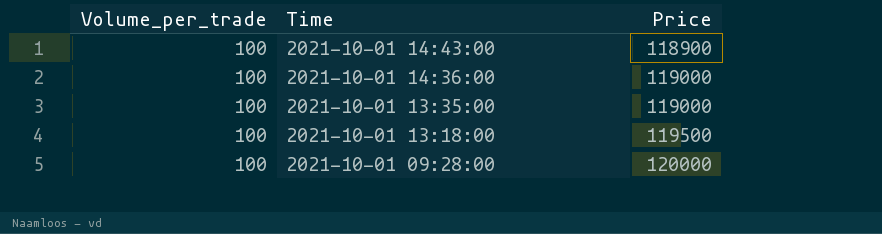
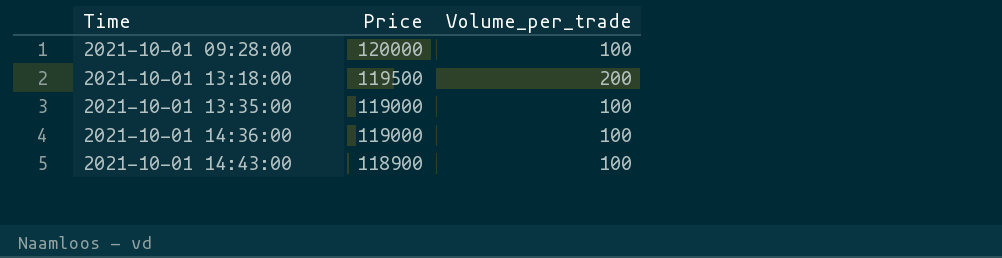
row order: Time descending -> Time ascending
column Volume_per_trade | position: 1 -> 3
2021-10-01 13:18:00 | Volume_per_trade: 100 -> 200

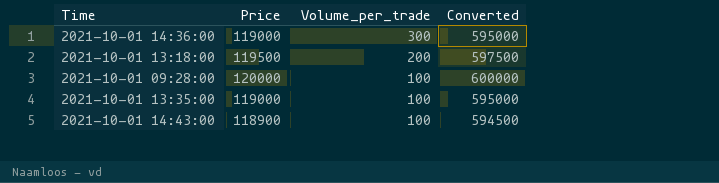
row order: Time ascending -> Volume_per_trade descending
column Converted | formula: none -> [Price] * 5
2021-10-01 14:36:00 | Volume_per_trade: 100 -> 300

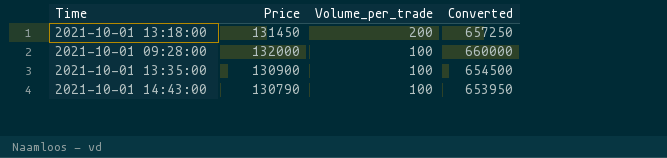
row 2021-10-01 14:36:00: 119000 | 300 | 595000 -> none
2021-10-01 13:18:00 | Price: 119500 -> 131450
2021-10-01 13:18:00 | Converted: 597500 -> 657250
2021-10-01 09:28:00 | Price: 120000 -> 132000
2021-10-01 09:28:00 | Converted: 600000 -> 660000
2021-10-01 13:35:00 | Price: 119000 -> 130900
2021-10-01 13:35:00 | Converted: 595000 -> 654500
2021-10-01 14:43:00 | Price: 118900 -> 130790
2021-10-01 14:43:00 | Converted: 594500 -> 653950

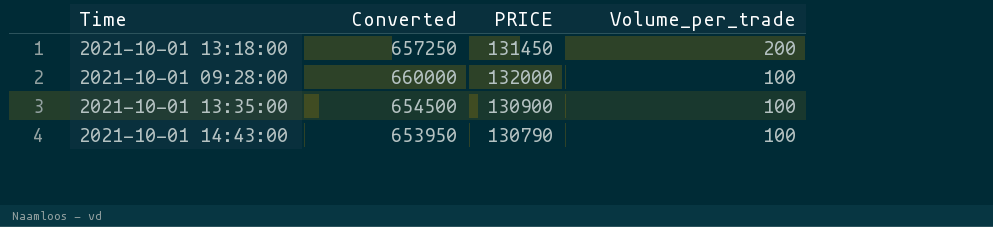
column Converted | position: 4 -> 2
column name: Price -> PRICE

